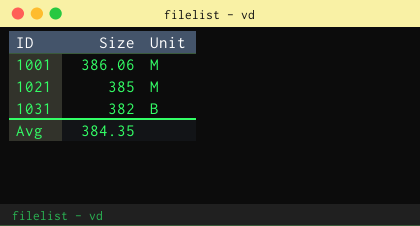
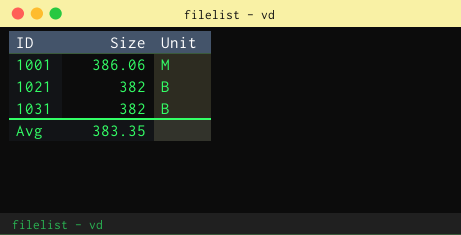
1021 | Size: 385 -> 382
1021 | Unit: M -> B
Avg | Size: 384.35 -> 383.35

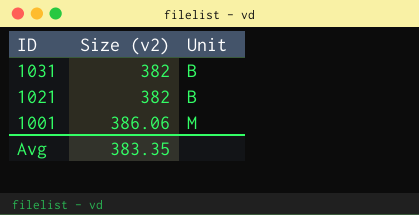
row order: ID ascending -> ID descending
column name: Size -> Size (v2)

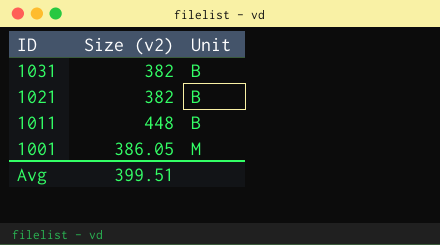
row 1011: none -> 448 | B
1001 | Size (v2): 386.06 -> 386.05
Avg | Size (v2): 383.35 -> 399.51

